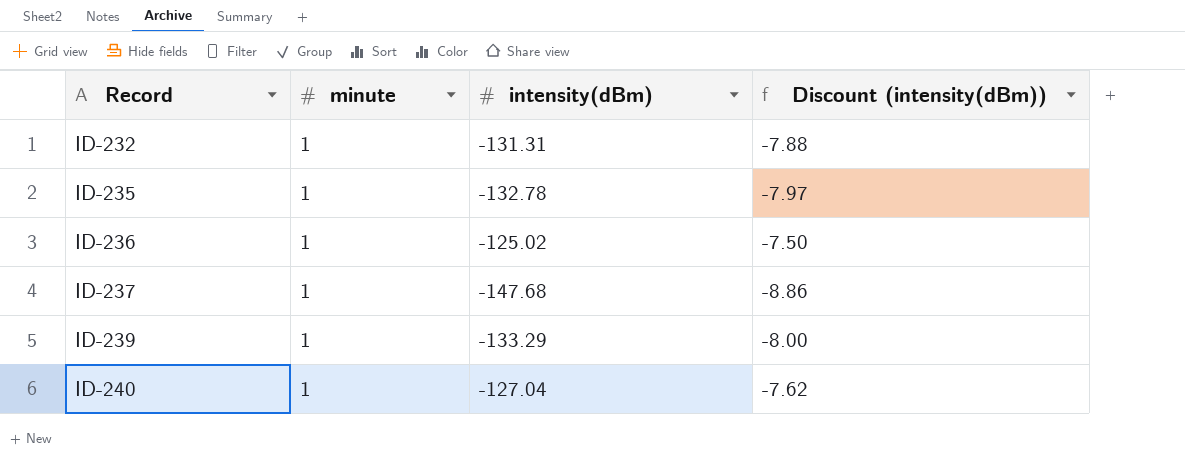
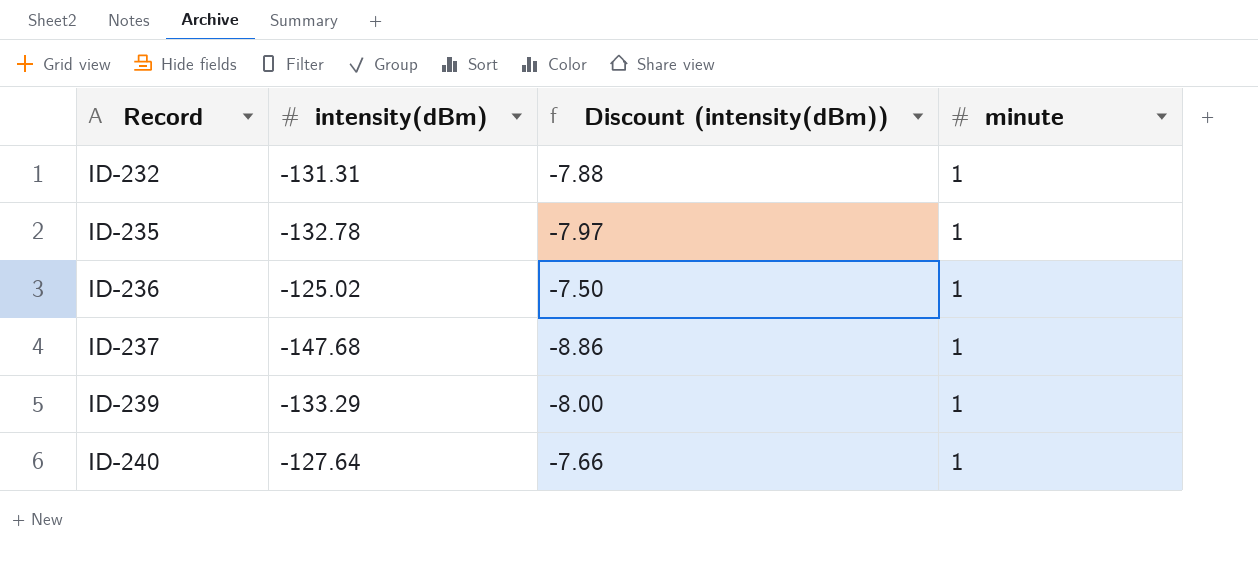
column minute | position: 2 -> 4
ID-240 | intensity(dBm): -127.04 -> -127.64
ID-240 | Discount (intensity(dBm)): -7.62 -> -7.66

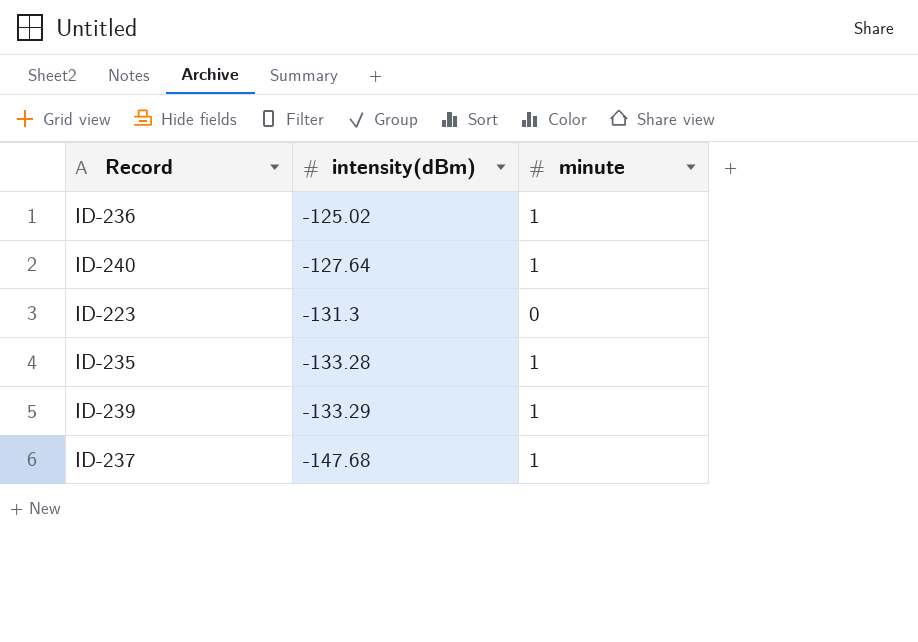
row order: Record ascending -> intensity(dBm) descending
column Discount (intensity(dBm)) | formula: [intensity(dBm)] * 0.06 -> none
row ID-232: -131.31 | -7.88 | 1 -> none
row ID-223: none -> -131.3 | 0
ID-235 | intensity(dBm): -132.78 -> -133.28

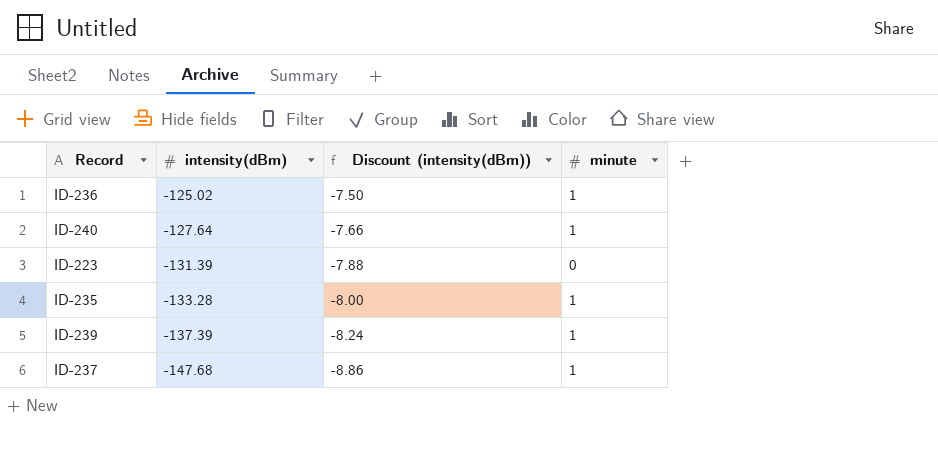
column Discount (intensity(dBm)) | formula: none -> [intensity(dBm)] * 0.06
ID-223 | intensity(dBm): -131.3 -> -131.39
ID-239 | intensity(dBm): -133.29 -> -137.39

